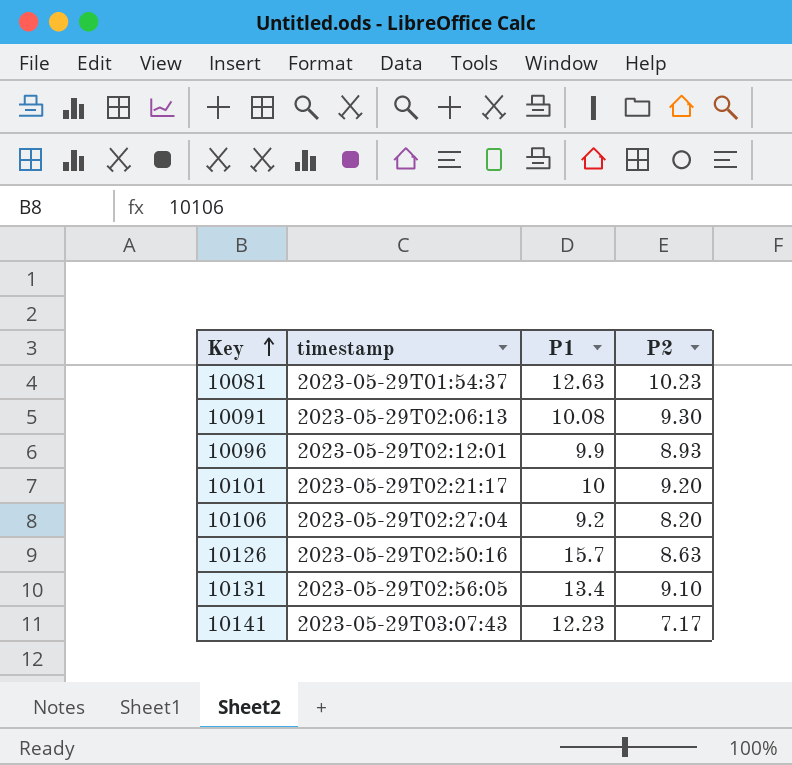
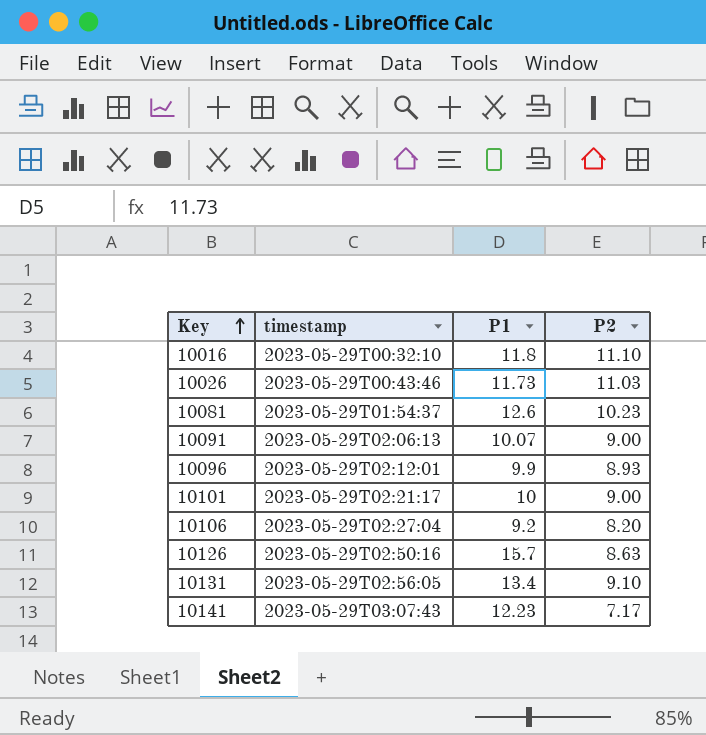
row 10016: none -> 2023-05-29T00:32:10 | 11.8 | 11.10
row 10026: none -> 2023-05-29T00:43:46 | 11.73 | 11.03
10081 | P1: 12.63 -> 12.6
10091 | P1: 10.08 -> 10.07
10091 | P2: 9.30 -> 9.00
10101 | P2: 9.20 -> 9.00

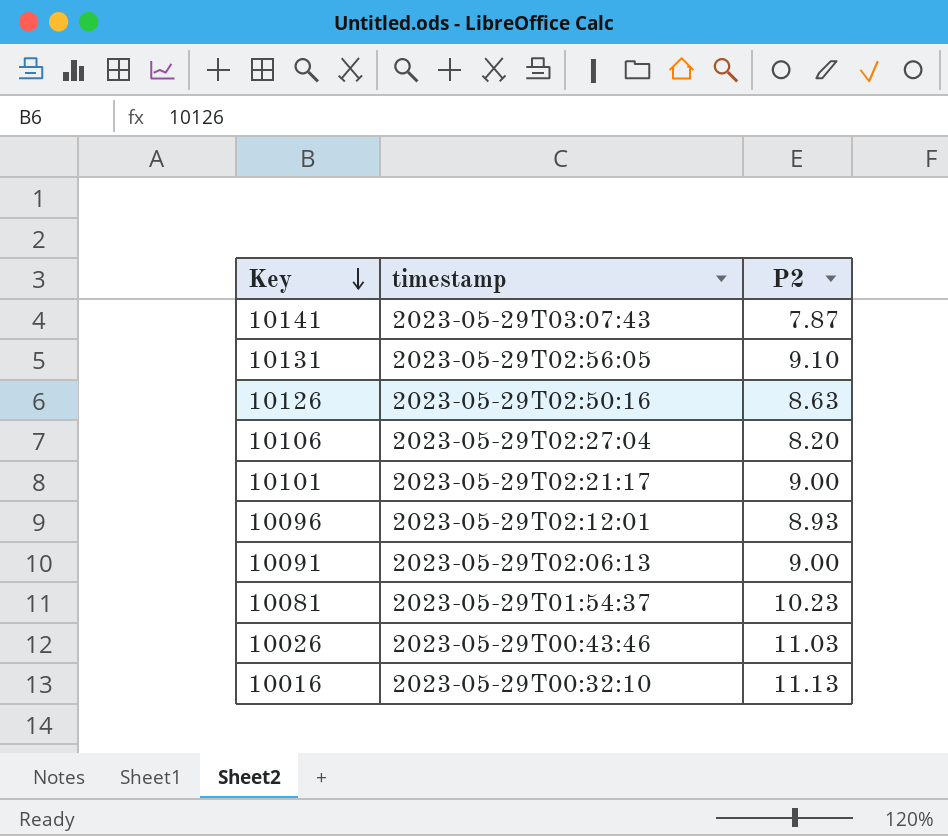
row order: Key ascending -> Key descending
column P1 | position: 3 -> none
10141 | P2: 7.17 -> 7.87
10016 | P2: 11.10 -> 11.13

